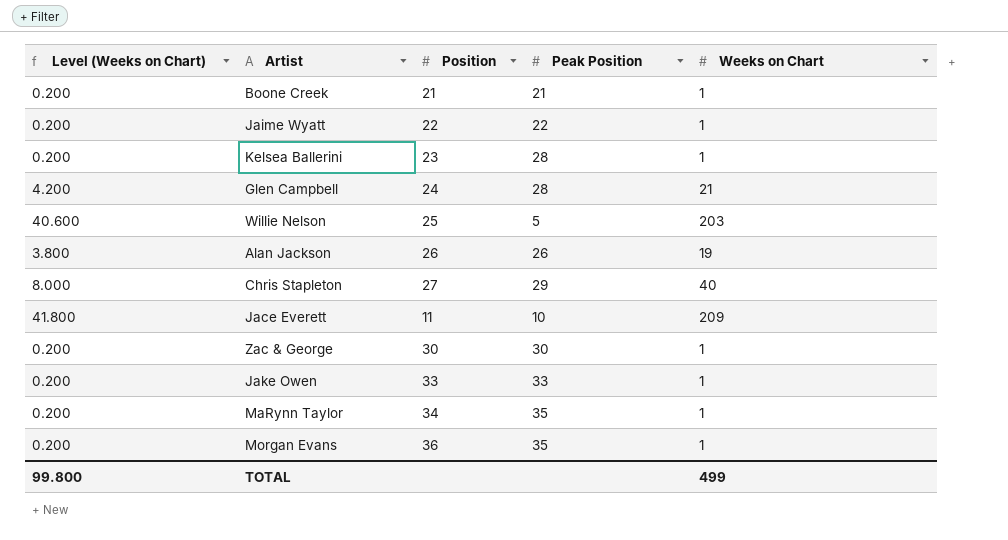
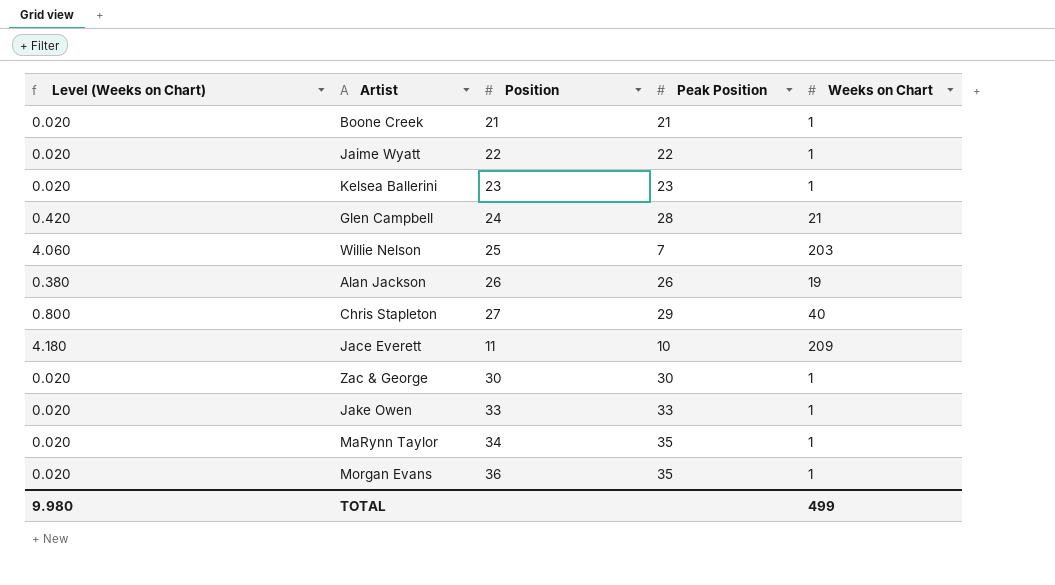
column Level (Weeks on Chart) | formula: [Weeks on Chart] * 0.2 -> [Weeks on Chart] * 0.02
Kelsea Ballerini | Peak Position: 28 -> 23
Willie Nelson | Peak Position: 5 -> 7
TOTAL | Level (Weeks on Chart): 99.800 -> 9.980

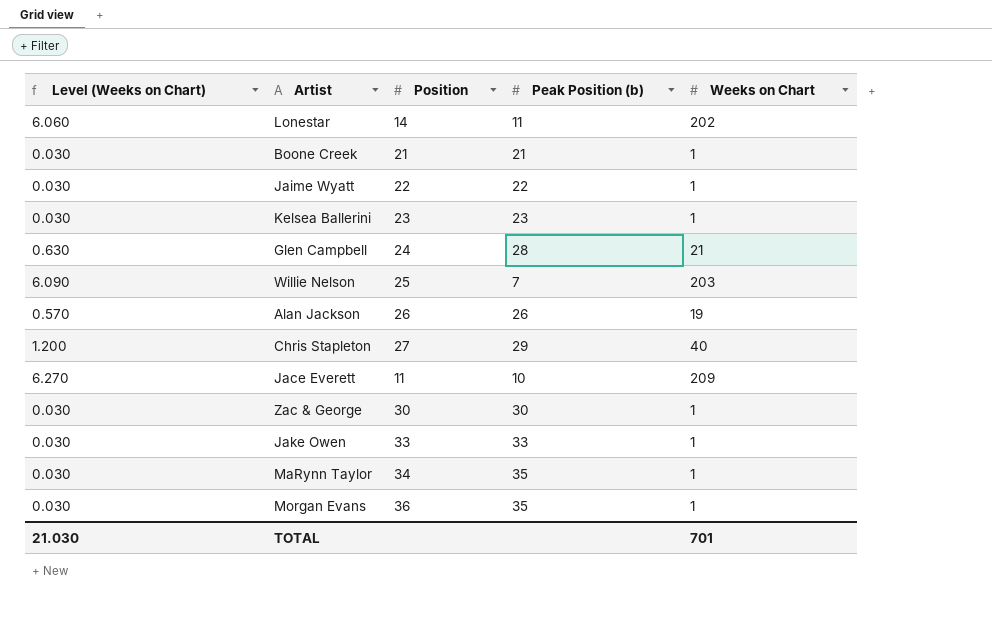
column Level (Weeks on Chart) | formula: [Weeks on Chart] * 0.02 -> [Weeks on Chart] * 0.03
column name: Peak Position -> Peak Position (b)
row Lonestar: none -> 6.060 | 14 | 11 | 202
TOTAL | Level (Weeks on Chart): 9.980 -> 21.030
TOTAL | Weeks on Chart: 499 -> 701

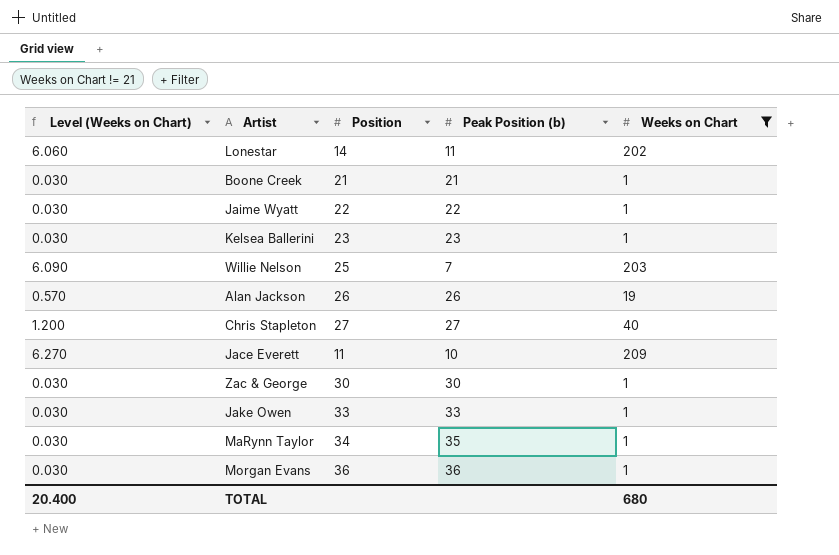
filter: none -> Weeks on Chart != 21
Chris Stapleton | Peak Position (b): 29 -> 27
Morgan Evans | Peak Position (b): 35 -> 36
TOTAL | Level (Weeks on Chart): 21.030 -> 20.400
TOTAL | Weeks on Chart: 701 -> 680

